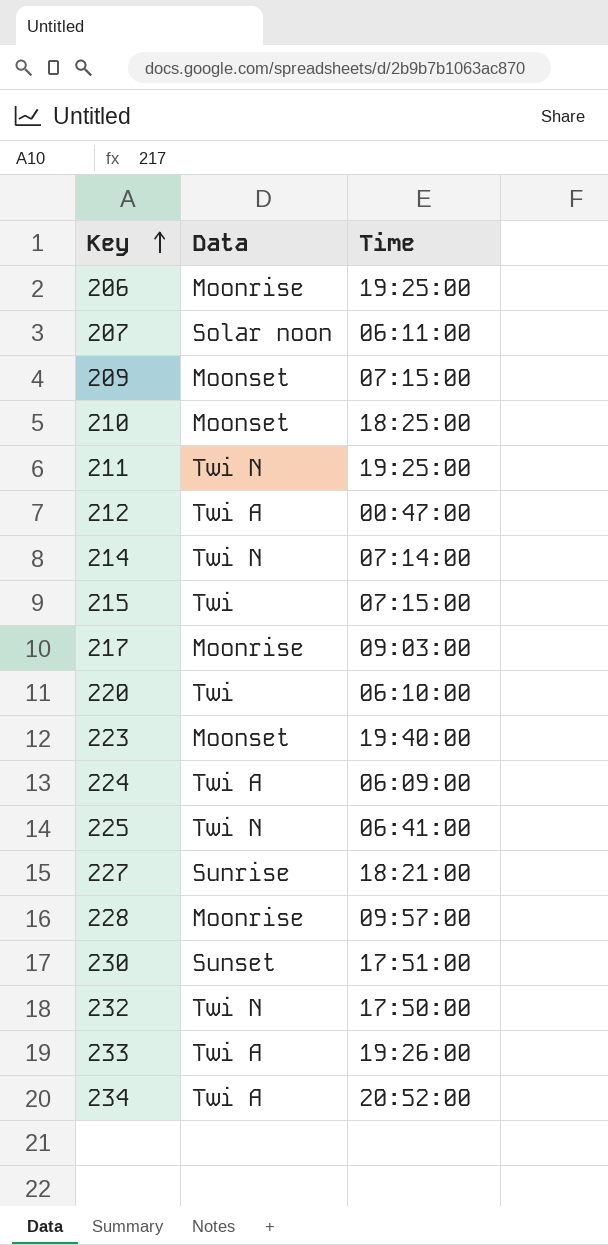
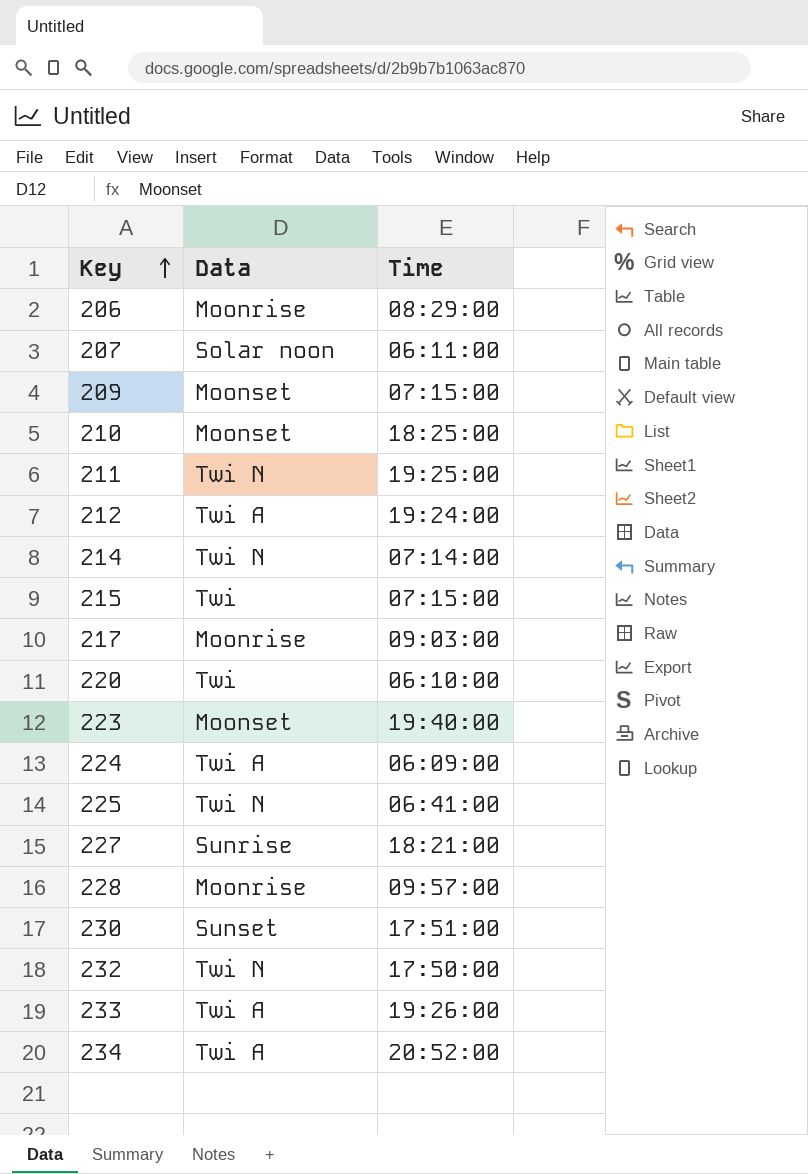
206 | Time: 19:25:00 -> 08:29:00
212 | Time: 00:47:00 -> 19:24:00

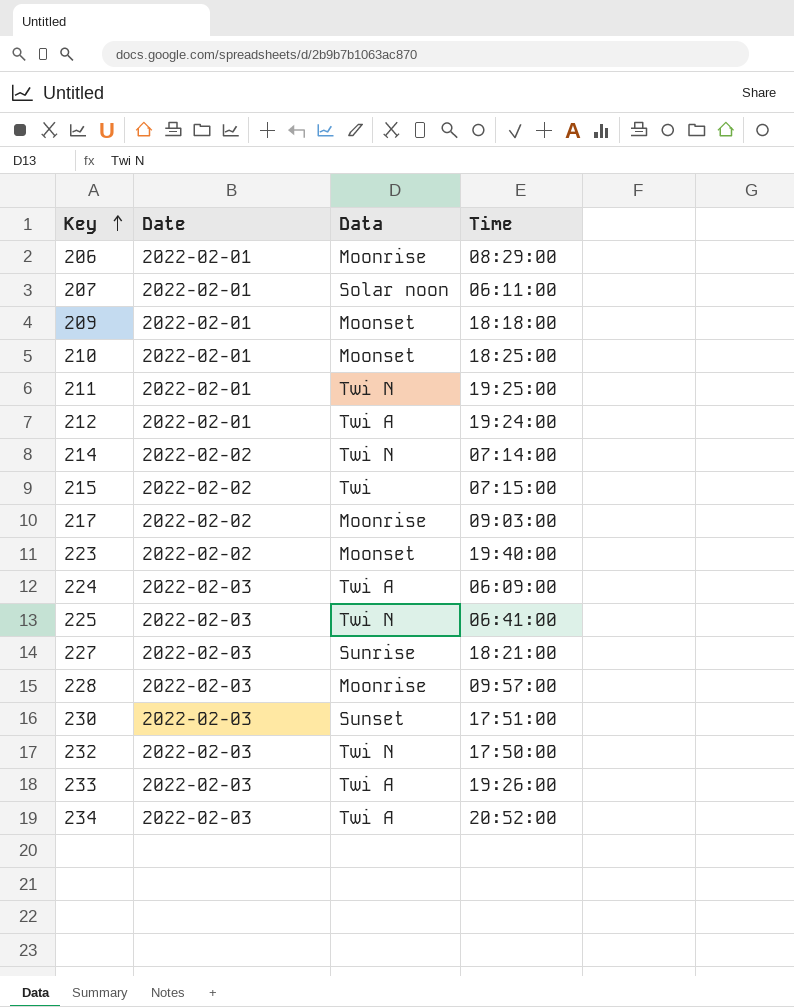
column Date | position: none -> 2
row 220: Twi | 06:10:00 -> none
209 | Time: 07:15:00 -> 18:18:00

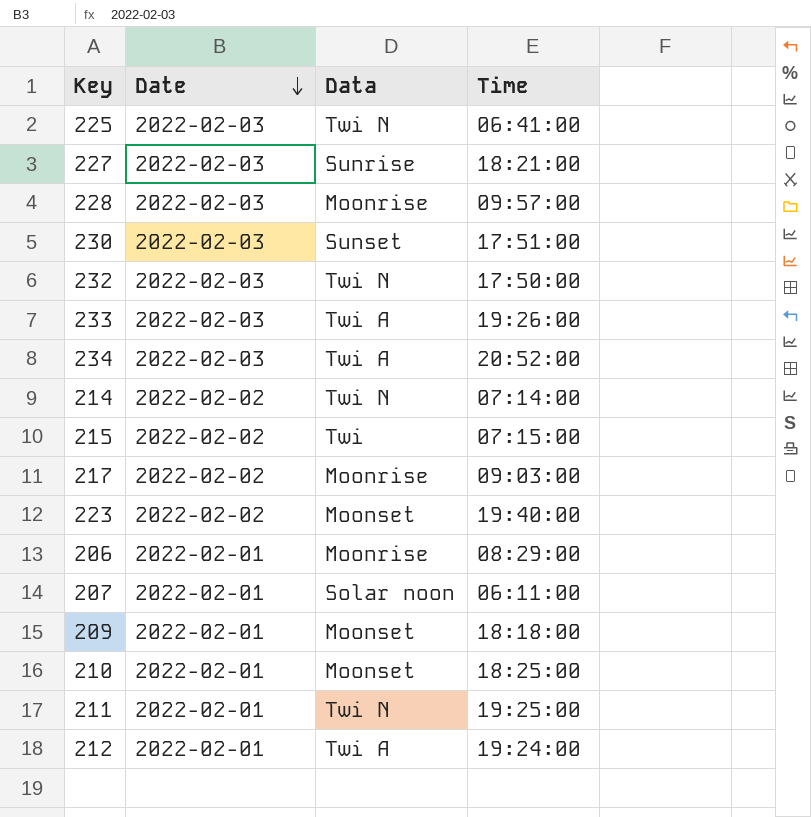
row order: Key ascending -> Date descending
row 224: 2022-02-03 | Twi A | 06:09:00 -> none

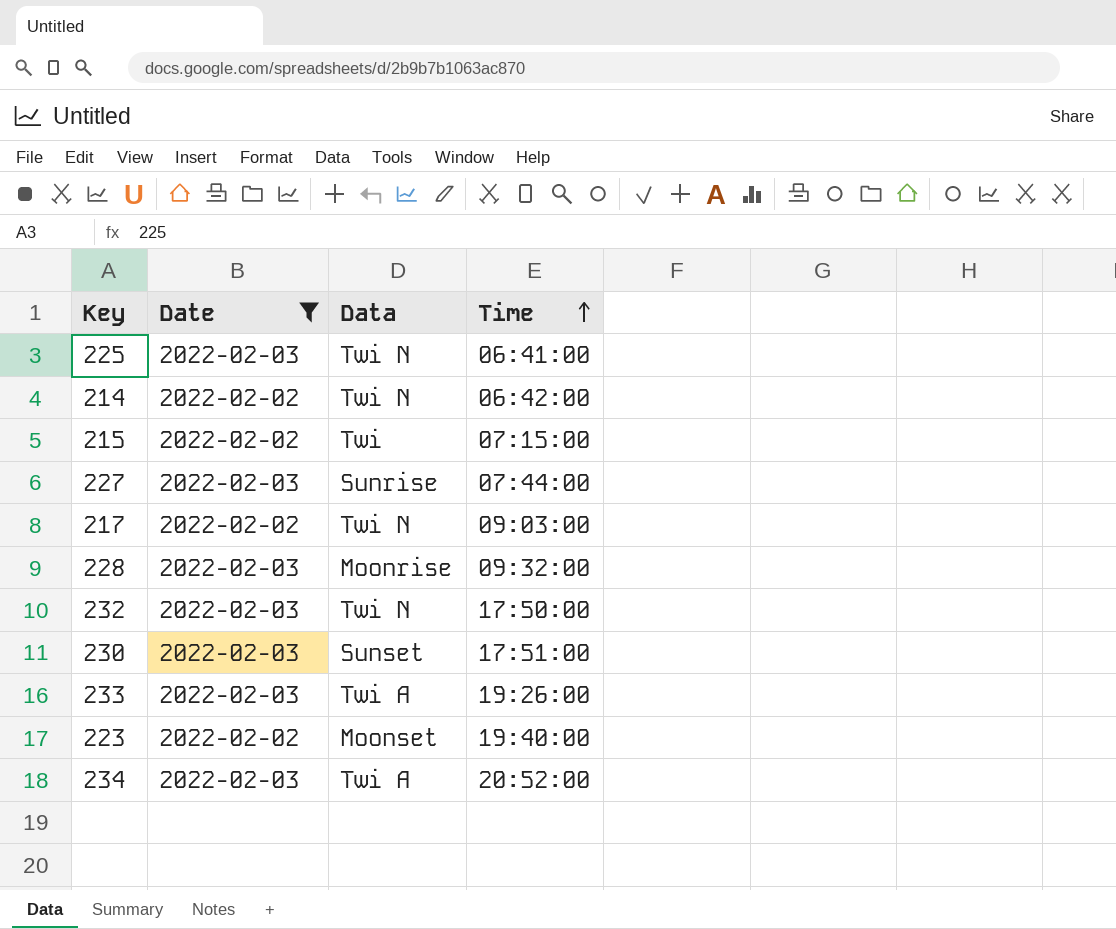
filter: none -> Date != 2022-02-01
row order: Date descending -> Time ascending
214 | Time: 07:14:00 -> 06:42:00
227 | Time: 18:21:00 -> 07:44:00
217 | Data: Moonrise -> Twi N
228 | Time: 09:57:00 -> 09:32:00

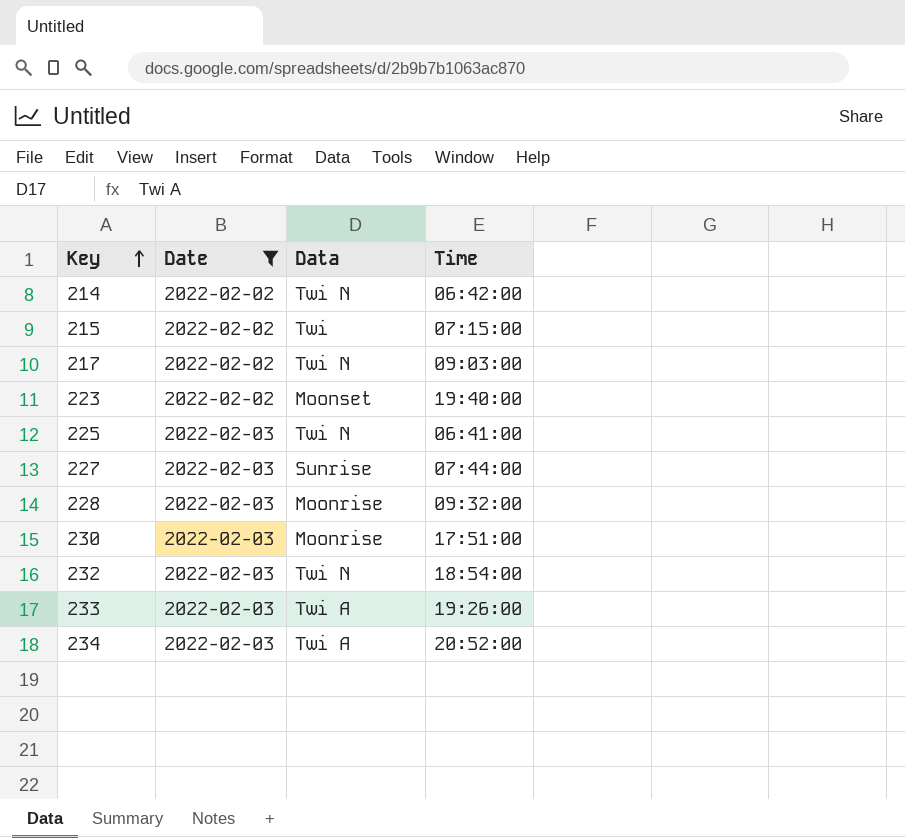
row order: Time ascending -> Key ascending
230 | Data: Sunset -> Moonrise
232 | Time: 17:50:00 -> 18:54:00

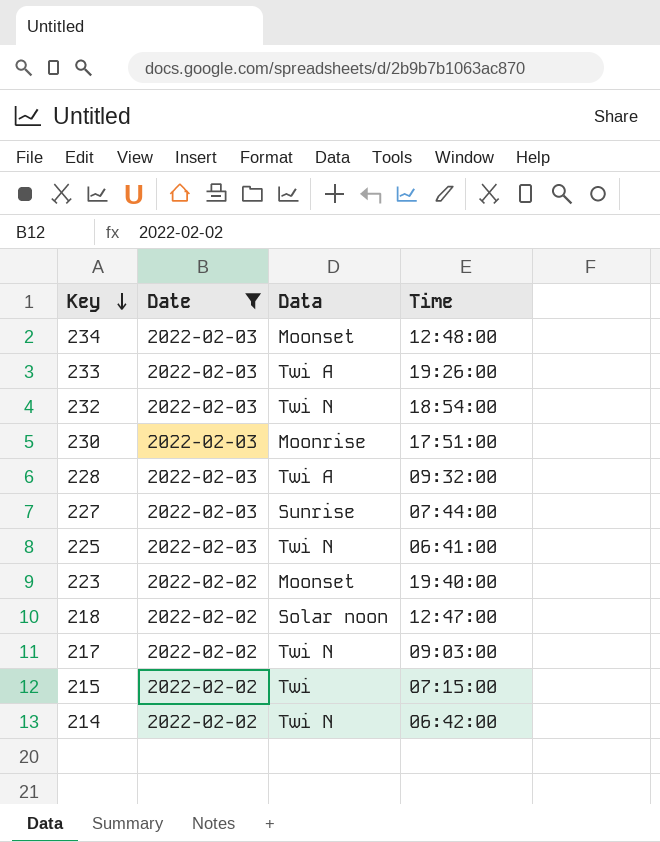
row order: Key ascending -> Key descending
234 | Data: Twi A -> Moonset
234 | Time: 20:52:00 -> 12:48:00
228 | Data: Moonrise -> Twi A
row 218: none -> 2022-02-02 | Solar noon | 12:47:00

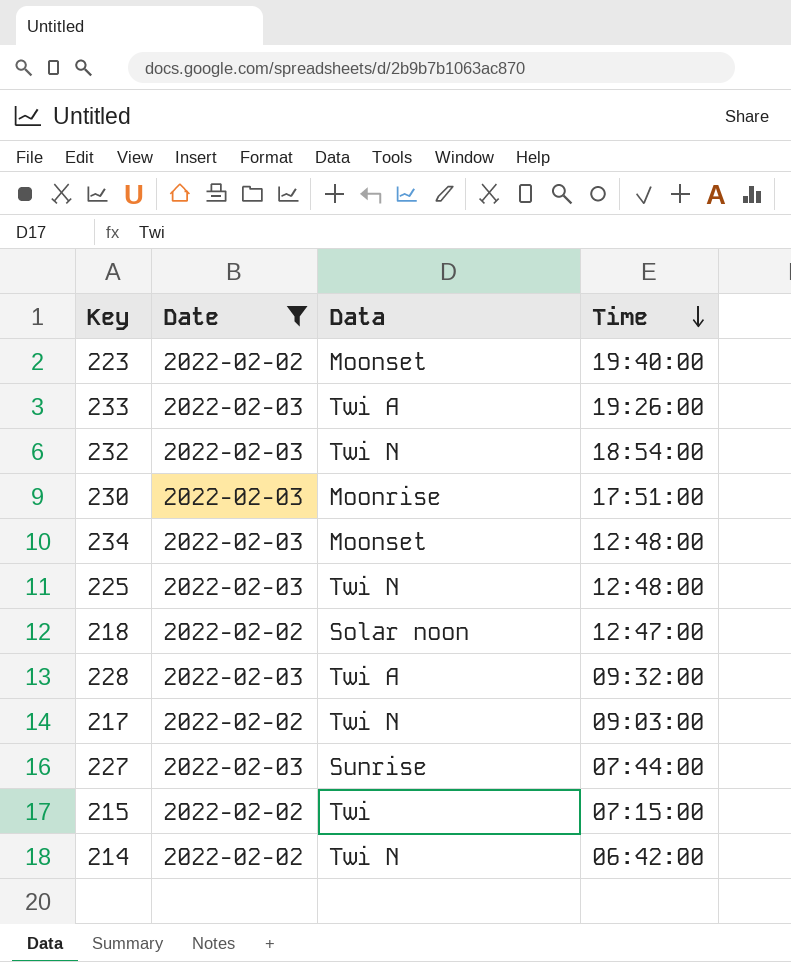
row order: Key descending -> Time descending
225 | Time: 06:41:00 -> 12:48:00

